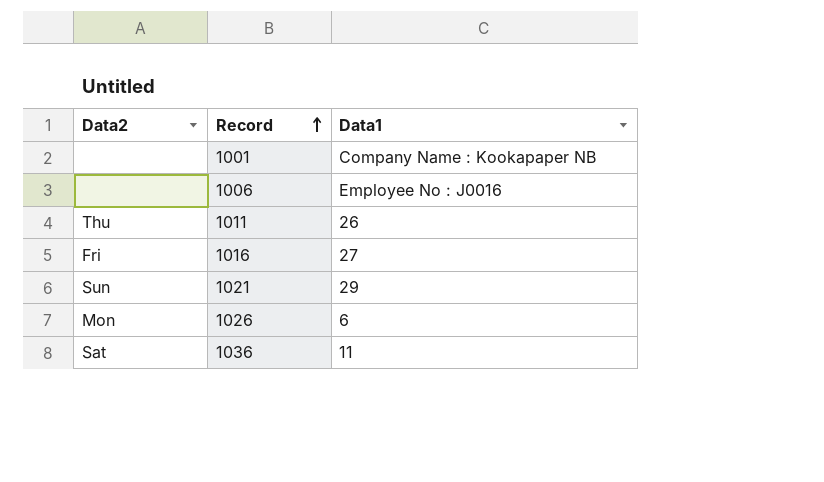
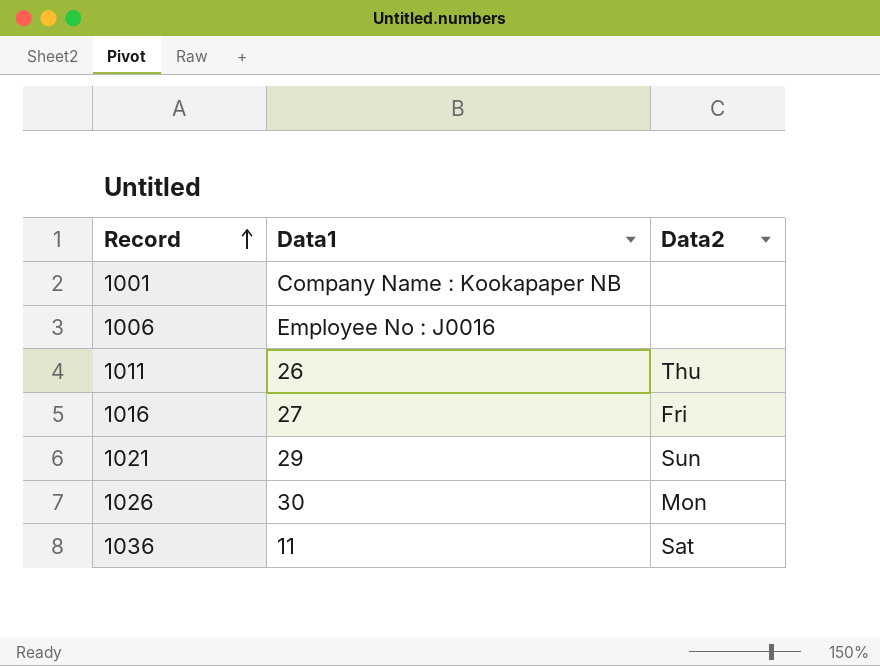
column Data2 | position: 1 -> 3
1026 | Data1: 6 -> 30

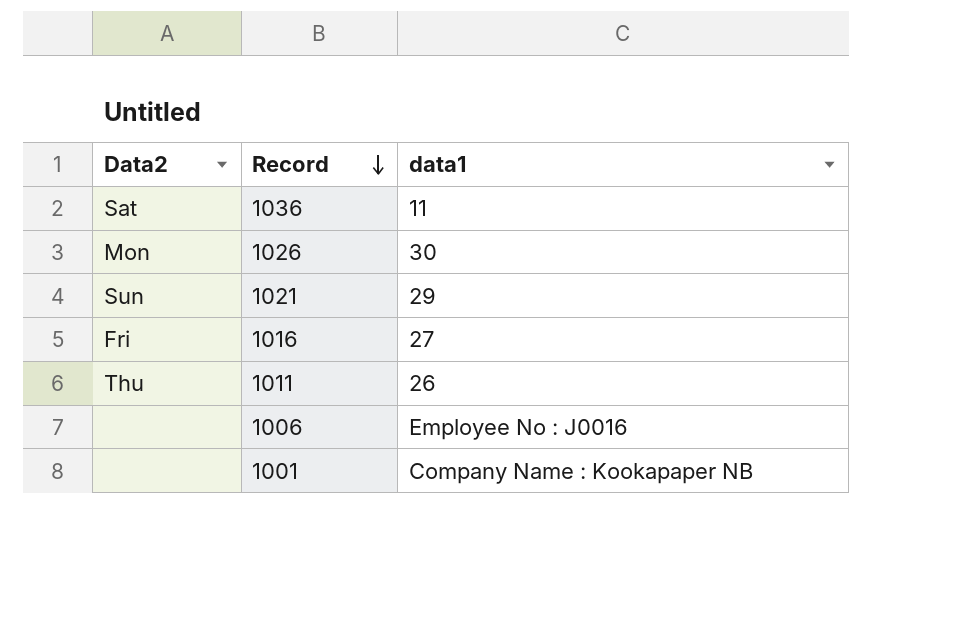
row order: Record ascending -> Record descending
column Data2 | position: 3 -> 1
column name: Data1 -> data1

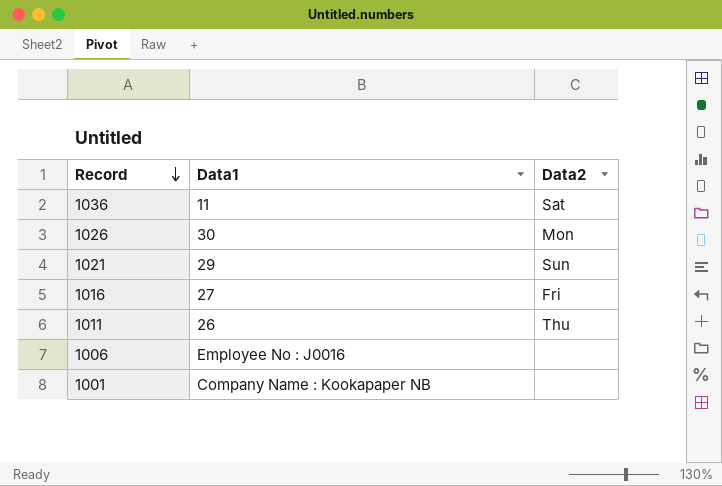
column name: data1 -> Data1
column Data2 | position: 1 -> 3

